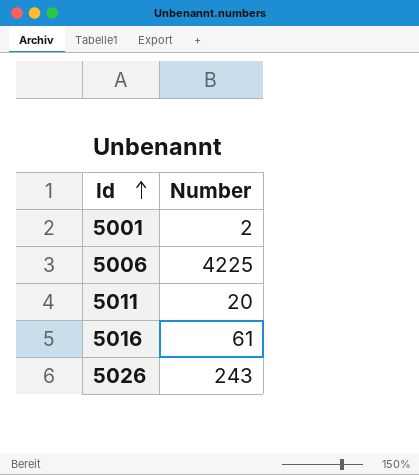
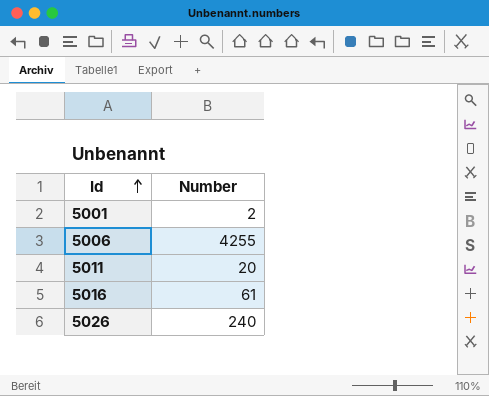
5006 | Number: 4225 -> 4255
5026 | Number: 243 -> 240

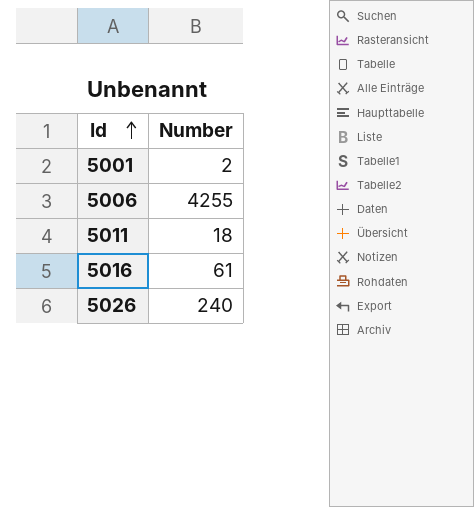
5011 | Number: 20 -> 18

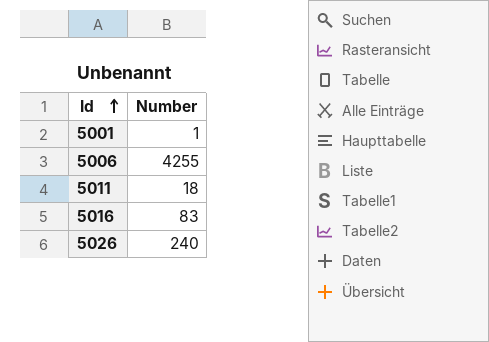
5001 | Number: 2 -> 1
5016 | Number: 61 -> 83

